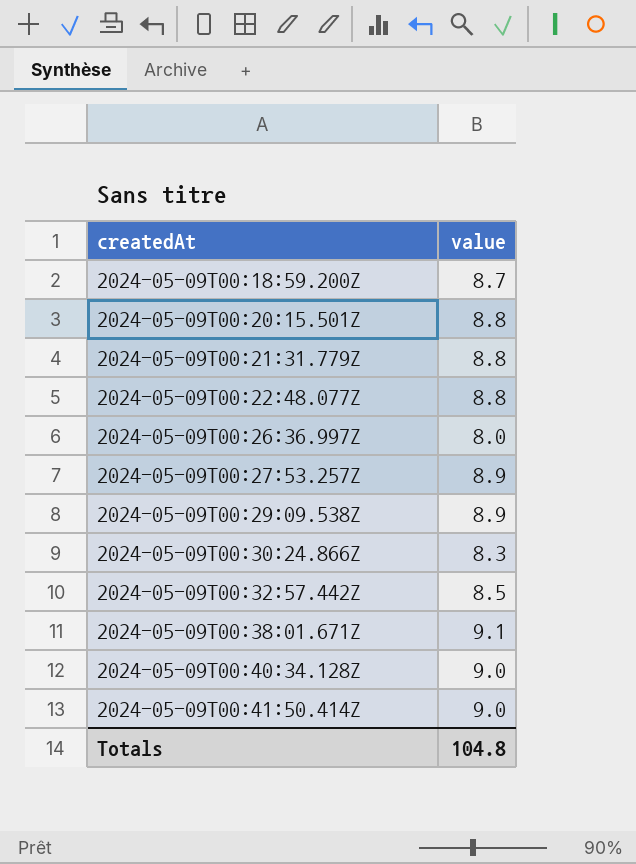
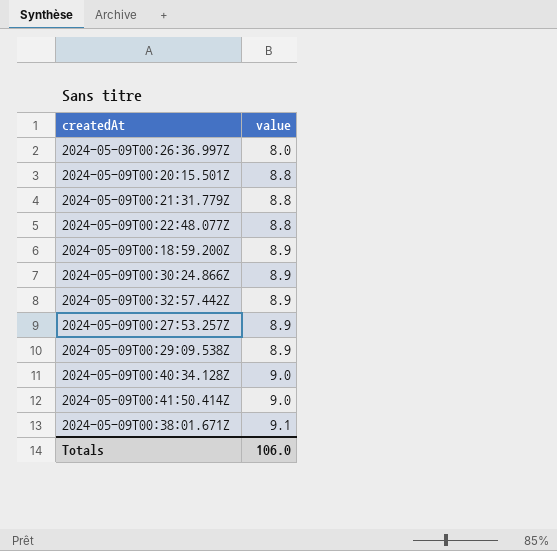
row order: createdAt ascending -> value ascending
2024-05-09T00:18:59.200Z | value: 8.7 -> 8.9
2024-05-09T00:30:24.866Z | value: 8.3 -> 8.9
2024-05-09T00:32:57.442Z | value: 8.5 -> 8.9
Totals | value: 104.8 -> 106.0

